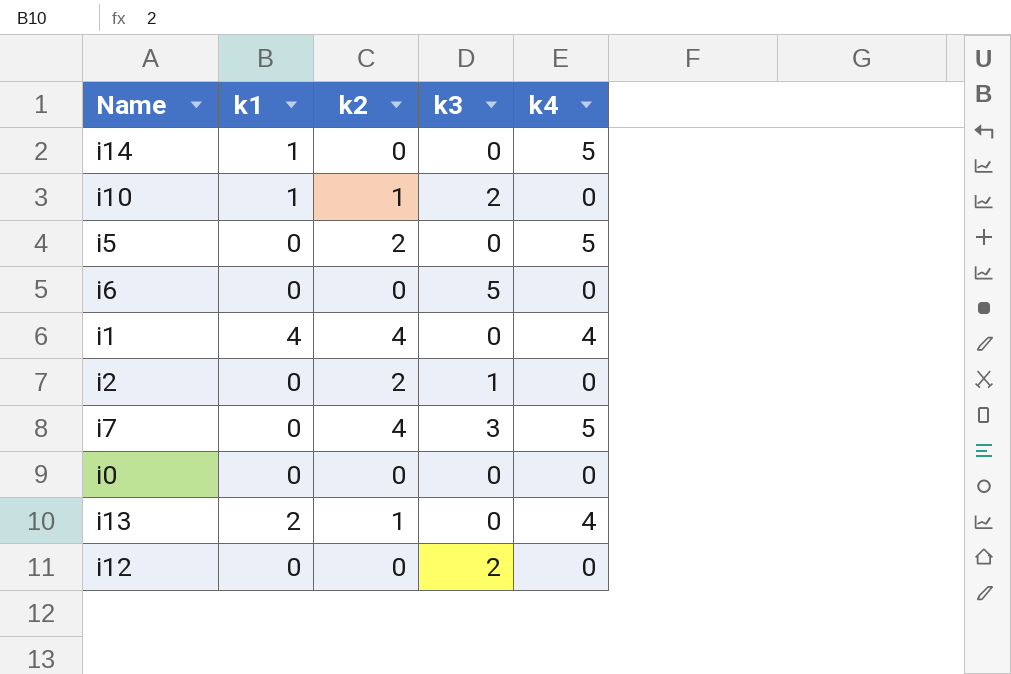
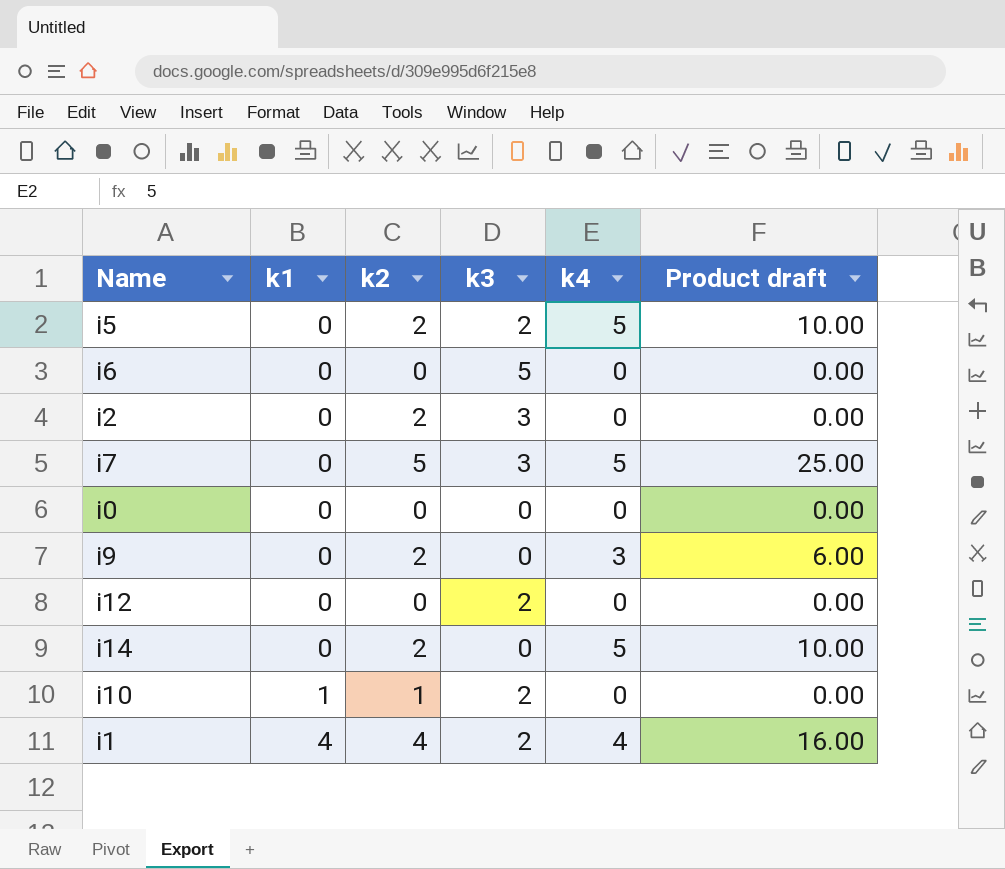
row order: none -> k1 ascending
column Product draft | formula: none -> [k2] * [k4]
row i13: 2 | 1 | 0 | 4 -> none
i5 | k3: 0 -> 2
i2 | k3: 1 -> 3
i7 | k2: 4 -> 5
row i9: none -> 0 | 2 | 0 | 3 | 6.00
i14 | k1: 1 -> 0
i14 | k2: 0 -> 2
i1 | k3: 0 -> 2

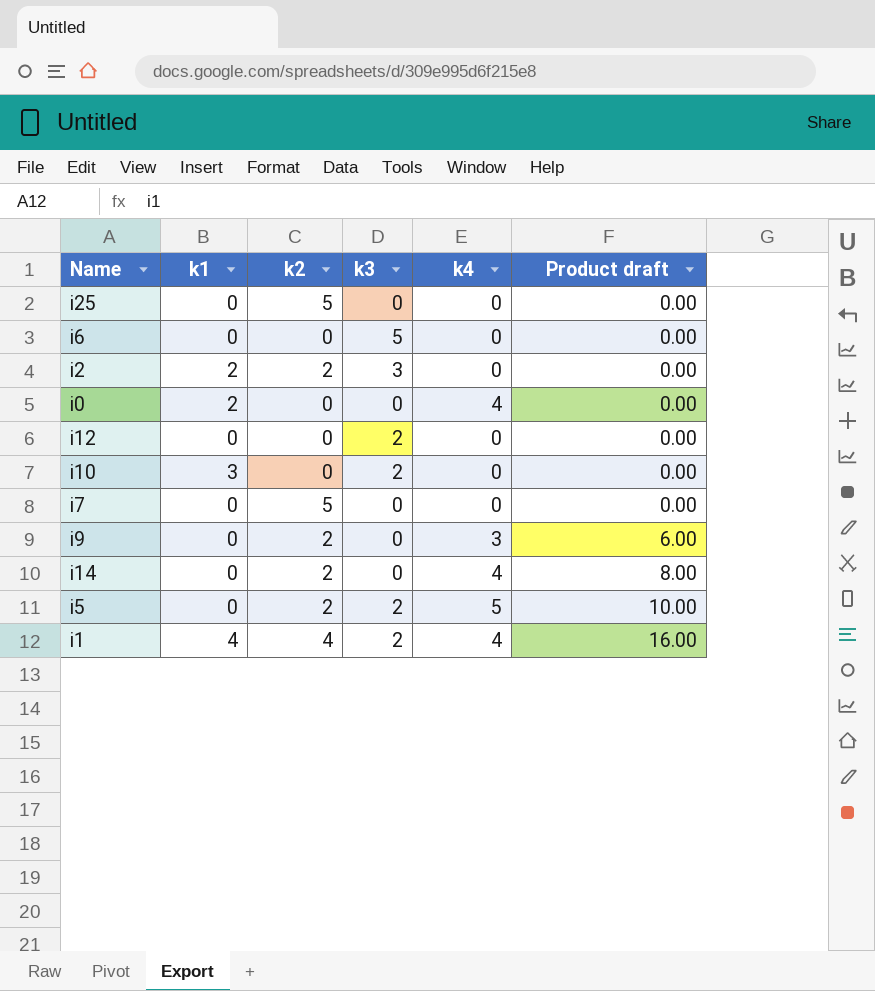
row order: k1 ascending -> Product draft ascending
row i25: none -> 0 | 5 | 0 | 0 | 0.00
i2 | k1: 0 -> 2
i0 | k1: 0 -> 2
i0 | k4: 0 -> 4
i10 | k1: 1 -> 3
i10 | k2: 1 -> 0
i7 | k3: 3 -> 0
i7 | k4: 5 -> 0
i7 | Product draft: 25.00 -> 0.00
i14 | k4: 5 -> 4
i14 | Product draft: 10.00 -> 8.00

